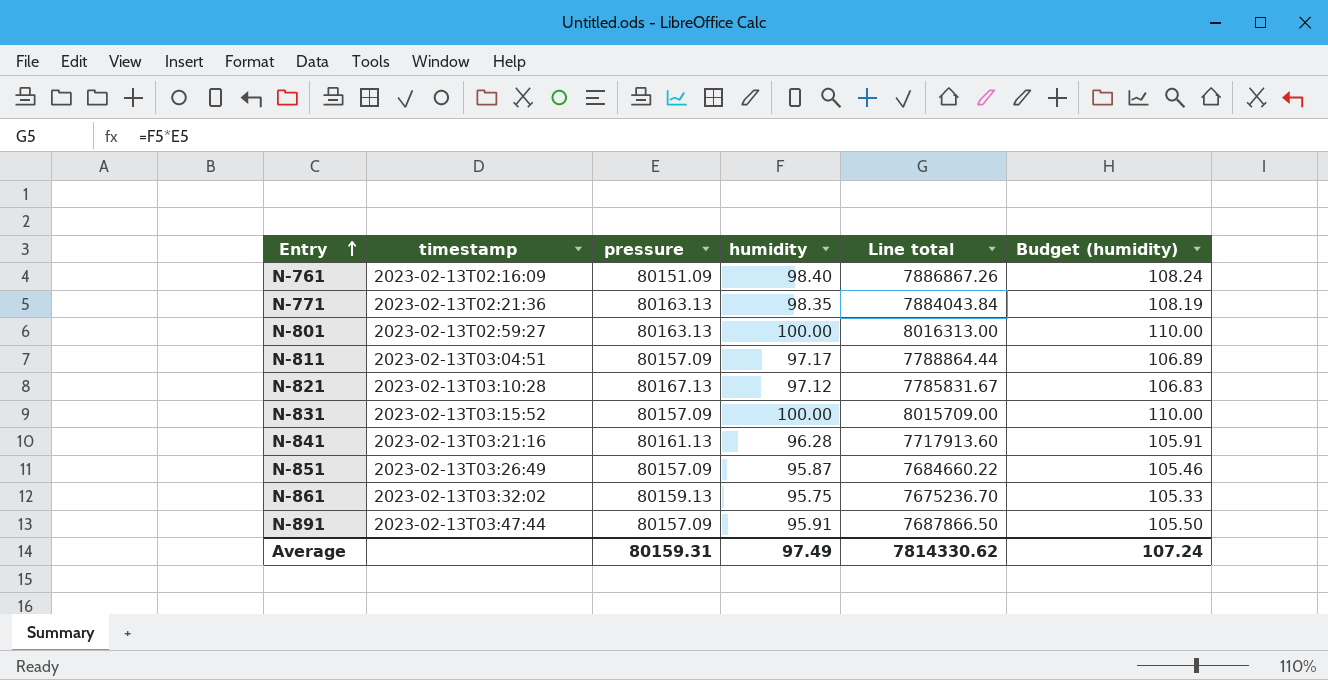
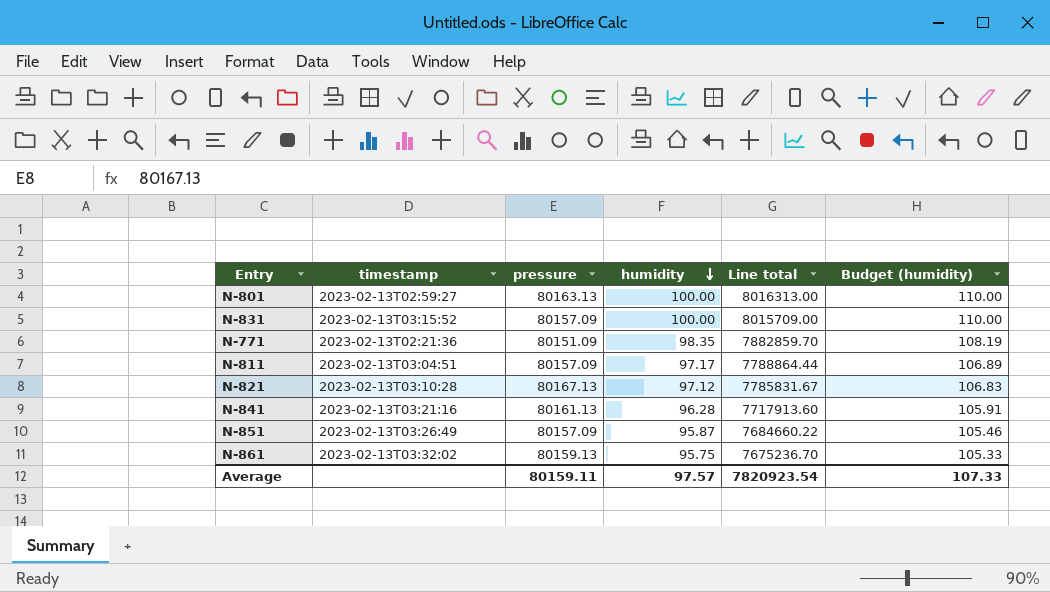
row order: Entry ascending -> humidity descending
row N-761: 2023-02-13T02:16:09 | 80151.09 | 98.40 | 7886867.26 | 108.24 -> none
row N-891: 2023-02-13T03:47:44 | 80157.09 | 95.91 | 7687866.50 | 105.50 -> none
N-771 | pressure: 80163.13 -> 80151.09
N-771 | Line total: 7884043.84 -> 7882859.70
Average | pressure: 80159.31 -> 80159.11
Average | humidity: 97.49 -> 97.57
Average | Line total: 7814330.62 -> 7820923.54
Average | Budget (humidity): 107.24 -> 107.33

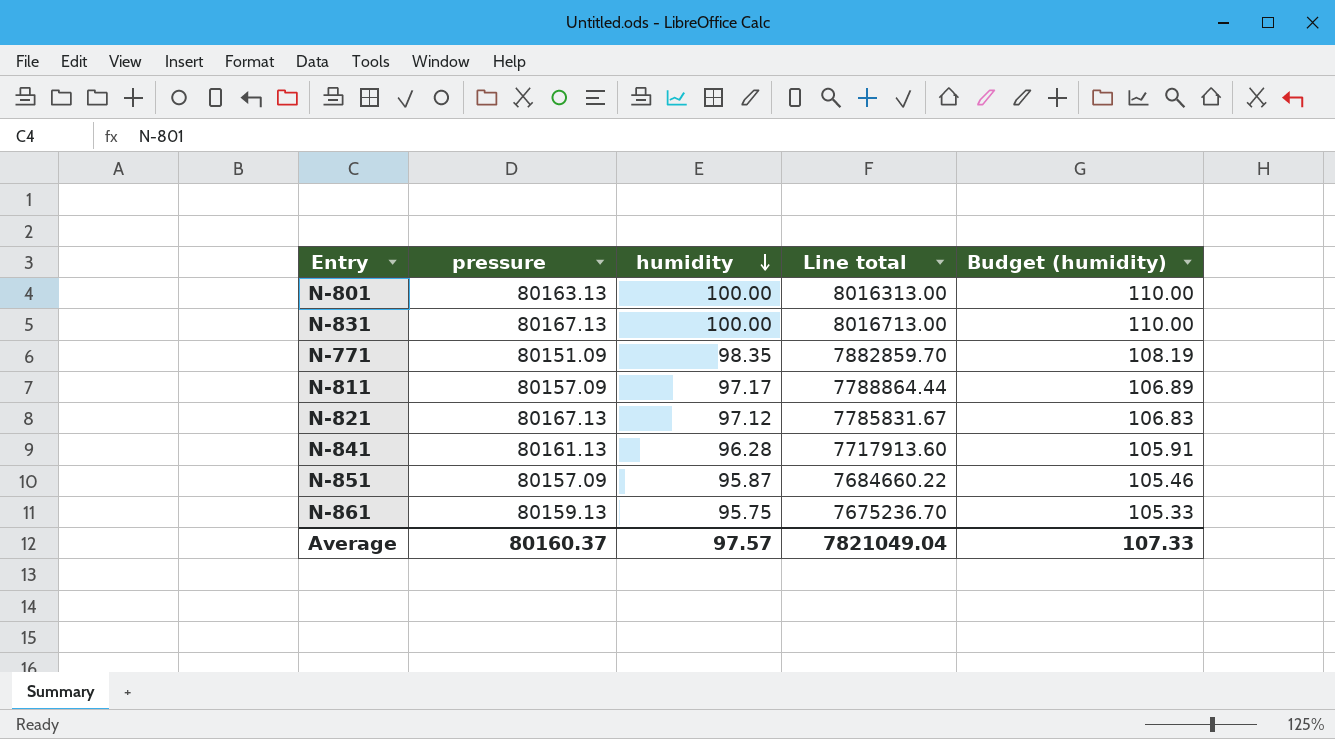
column timestamp | position: 2 -> none
N-831 | pressure: 80157.09 -> 80167.13
N-831 | Line total: 8015709.00 -> 8016713.00
Average | pressure: 80159.11 -> 80160.37
Average | Line total: 7820923.54 -> 7821049.04

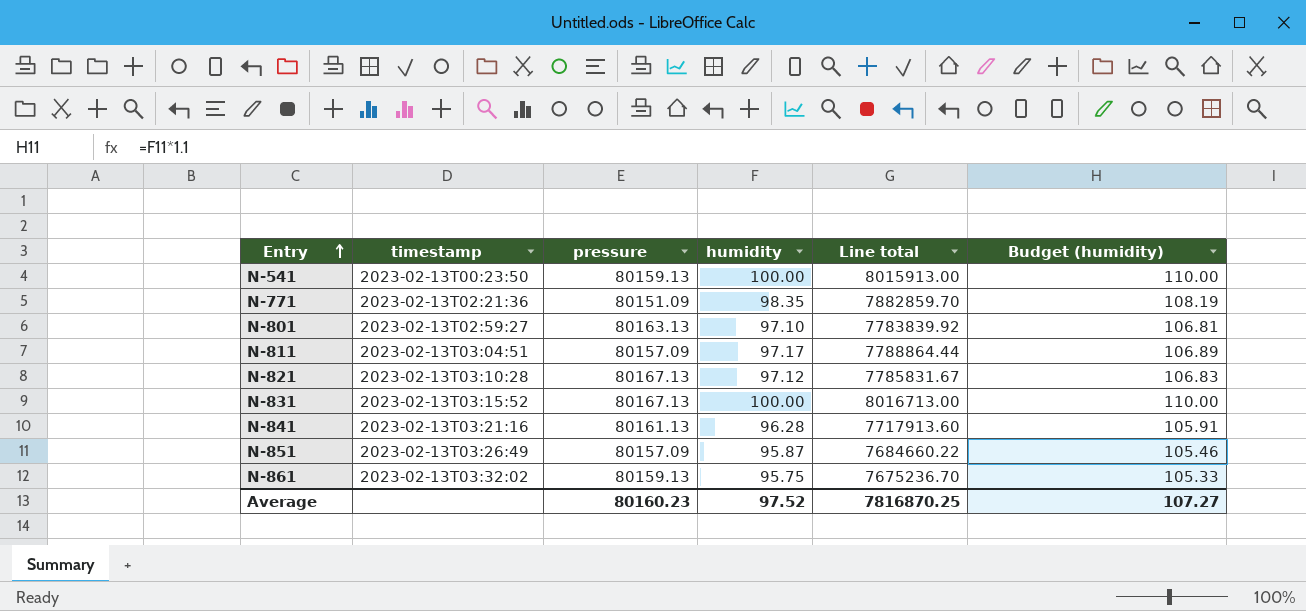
row order: humidity descending -> Entry ascending
column timestamp | position: none -> 2
row N-541: none -> 2023-02-13T00:23:50 | 80159.13 | 100.00 | 8015913.00 | 110.00
N-801 | humidity: 100.00 -> 97.10
N-801 | Line total: 8016313.00 -> 7783839.92
N-801 | Budget (humidity): 110.00 -> 106.81
Average | pressure: 80160.37 -> 80160.23
Average | humidity: 97.57 -> 97.52
Average | Line total: 7821049.04 -> 7816870.25
Average | Budget (humidity): 107.33 -> 107.27

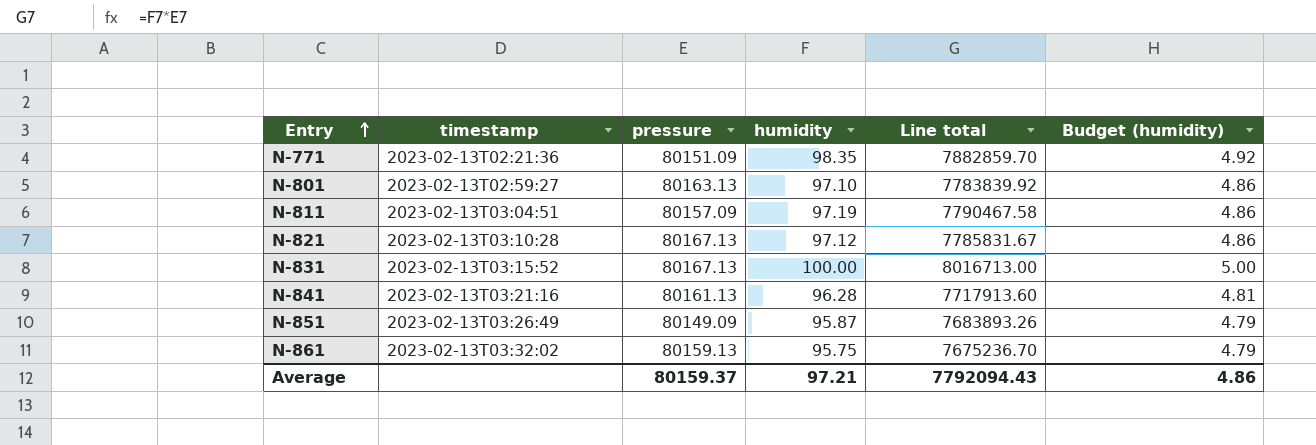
column Budget (humidity) | formula: [humidity] * 1.1 -> [humidity] * 0.05
row N-541: 2023-02-13T00:23:50 | 80159.13 | 100.00 | 8015913.00 | 110.00 -> none
N-811 | humidity: 97.17 -> 97.19
N-811 | Line total: 7788864.44 -> 7790467.58
N-851 | pressure: 80157.09 -> 80149.09
N-851 | Line total: 7684660.22 -> 7683893.26
Average | pressure: 80160.23 -> 80159.37
Average | humidity: 97.52 -> 97.21
Average | Line total: 7816870.25 -> 7792094.43
Average | Budget (humidity): 107.27 -> 4.86

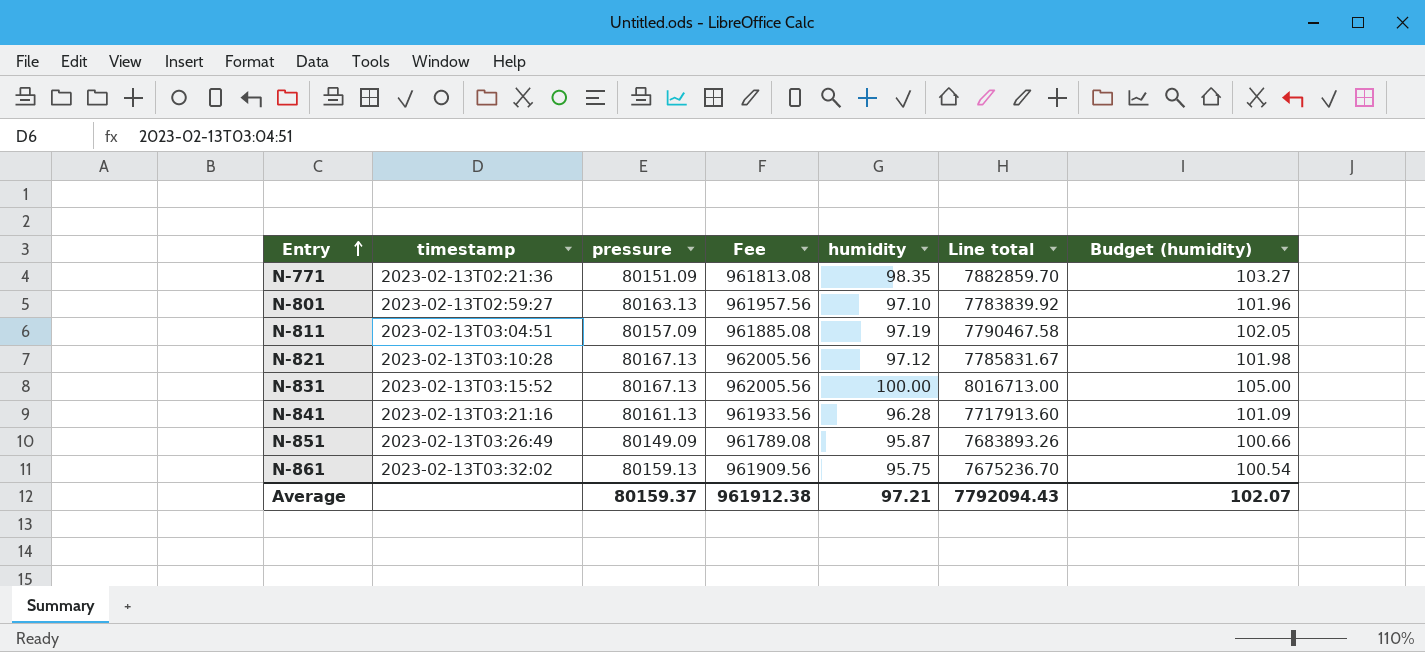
column Fee | formula: none -> [pressure] * 12
column Budget (humidity) | formula: [humidity] * 0.05 -> [humidity] * 1.05
Average | Budget (humidity): 4.86 -> 102.07

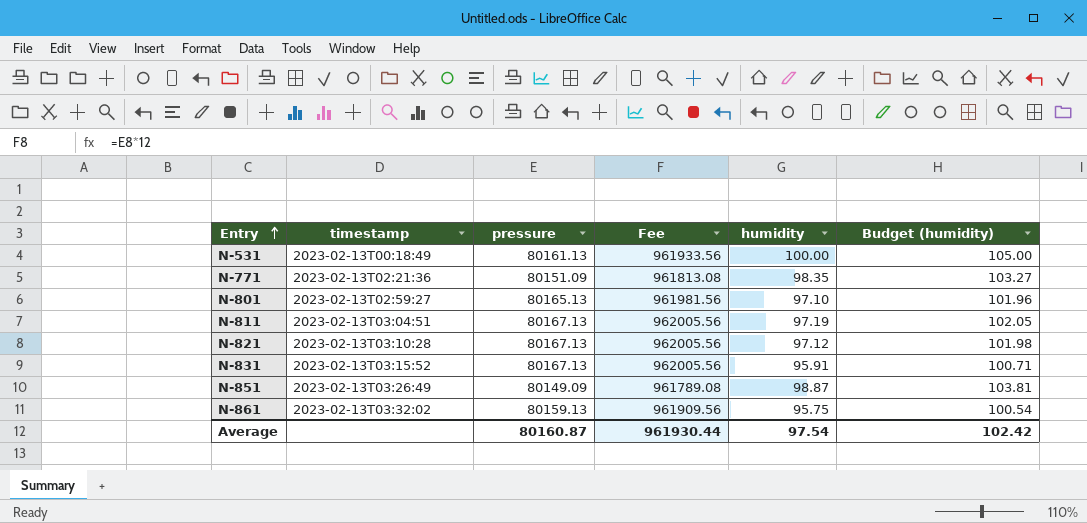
column Line total | formula: [pressure] * [humidity] -> none
row N-841: 2023-02-13T03:21:16 | 80161.13 | 961933.56 | 96.28 | 7717913.60 | 101.09 -> none
row N-531: none -> 2023-02-13T00:18:49 | 80161.13 | 961933.56 | 100.00 | 105.00
N-801 | pressure: 80163.13 -> 80165.13
N-801 | Fee: 961957.56 -> 961981.56
N-811 | pressure: 80157.09 -> 80167.13
N-811 | Fee: 961885.08 -> 962005.56
N-831 | humidity: 100.00 -> 95.91
N-831 | Budget (humidity): 105.00 -> 100.71
N-851 | humidity: 95.87 -> 98.87
N-851 | Budget (humidity): 100.66 -> 103.81
Average | pressure: 80159.37 -> 80160.87
Average | Fee: 961912.38 -> 961930.44
Average | humidity: 97.21 -> 97.54
Average | Budget (humidity): 102.07 -> 102.42

